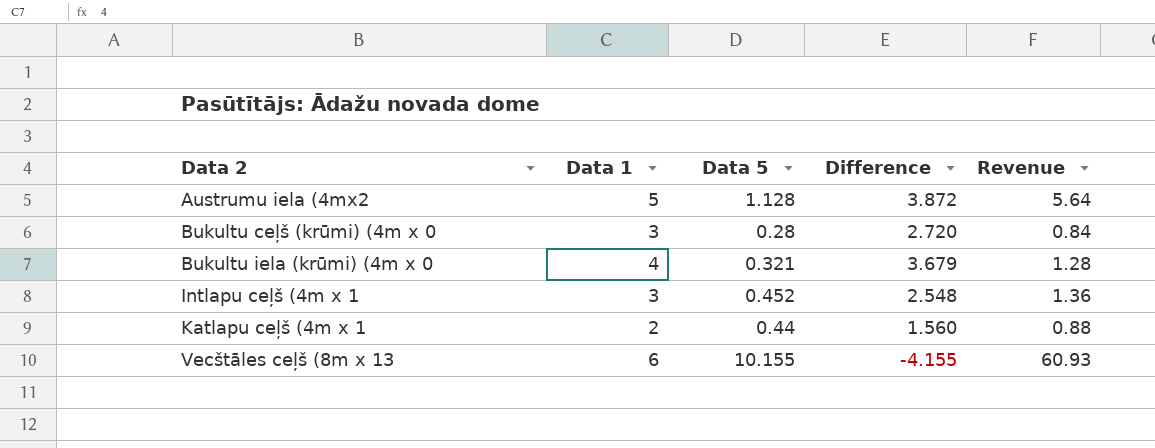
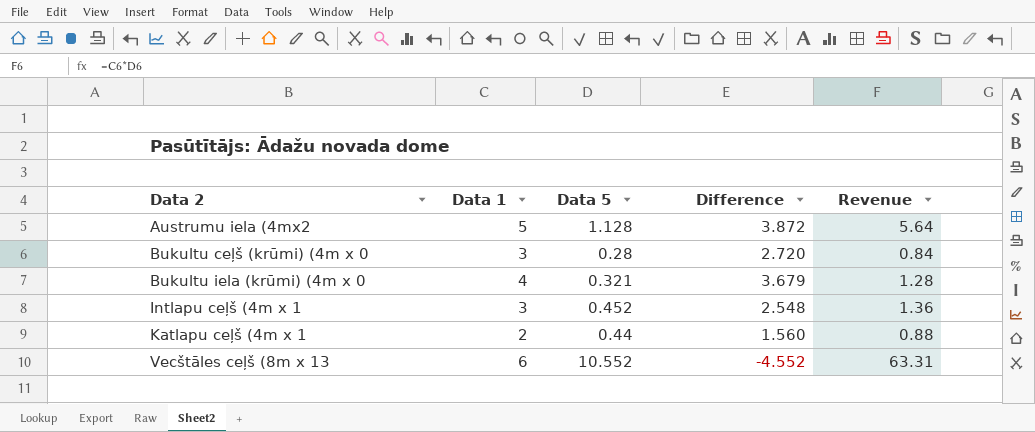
Vecštāles ceļš (8m x 13 | Data 5: 10.155 -> 10.552
Vecštāles ceļš (8m x 13 | Difference: -4.155 -> -4.552
Vecštāles ceļš (8m x 13 | Revenue: 60.93 -> 63.31

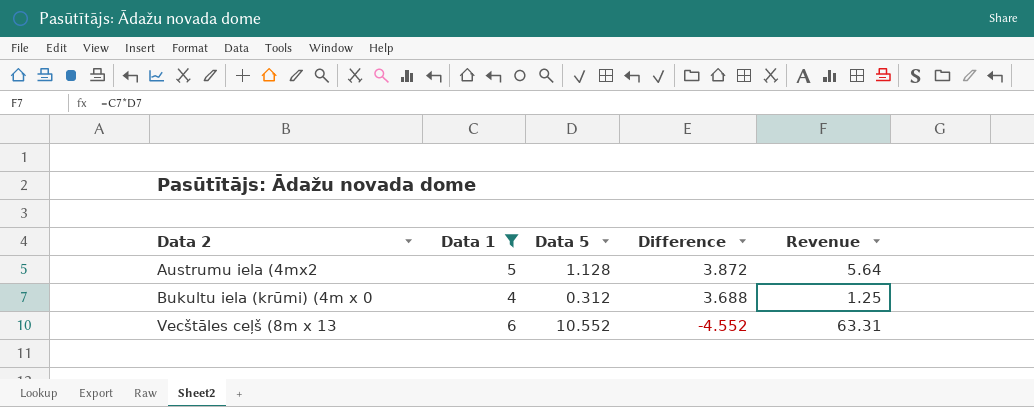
filter: none -> Data 1 >= 4
Bukultu iela (krūmi) (4m x 0 | Data 5: 0.321 -> 0.312
Bukultu iela (krūmi) (4m x 0 | Difference: 3.679 -> 3.688
Bukultu iela (krūmi) (4m x 0 | Revenue: 1.28 -> 1.25

